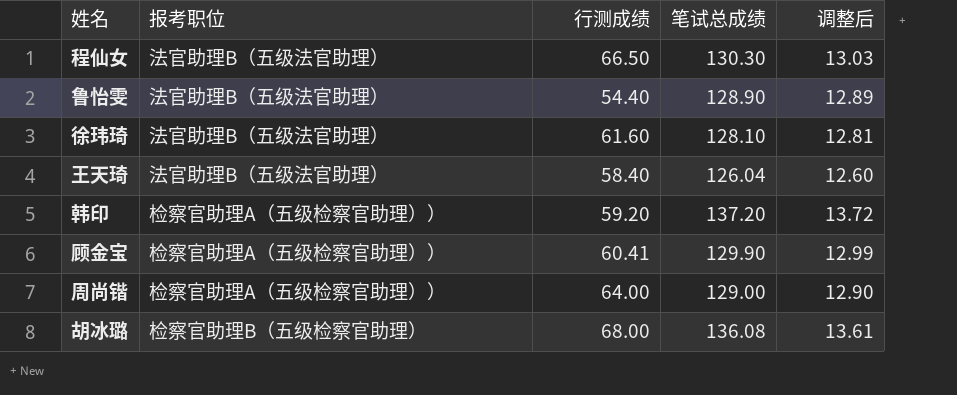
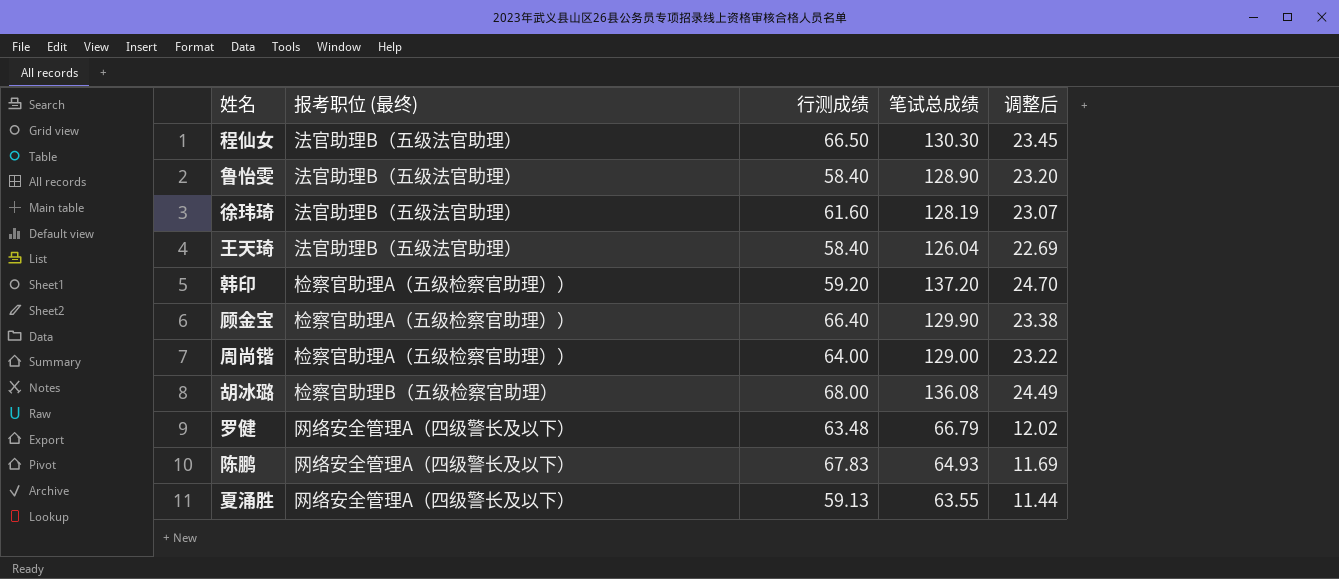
column name: 报考职位 -> 报考职位 (最终)
column 调整后 | formula: [笔试总成绩] * 0.1 -> [笔试总成绩] * 0.18
鲁怡雯 | 行测成绩: 54.40 -> 58.40
徐玮琦 | 笔试总成绩: 128.10 -> 128.19
顾金宝 | 行测成绩: 60.41 -> 66.40
row 罗健: none -> 网络安全管理A（四级警长及以下） | 63.48 | 66.79 | 12.02
row 陈鹏: none -> 网络安全管理A（四级警长及以下） | 67.83 | 64.93 | 11.69
row 夏涌胜: none -> 网络安全管理A（四级警长及以下） | 59.13 | 63.55 | 11.44

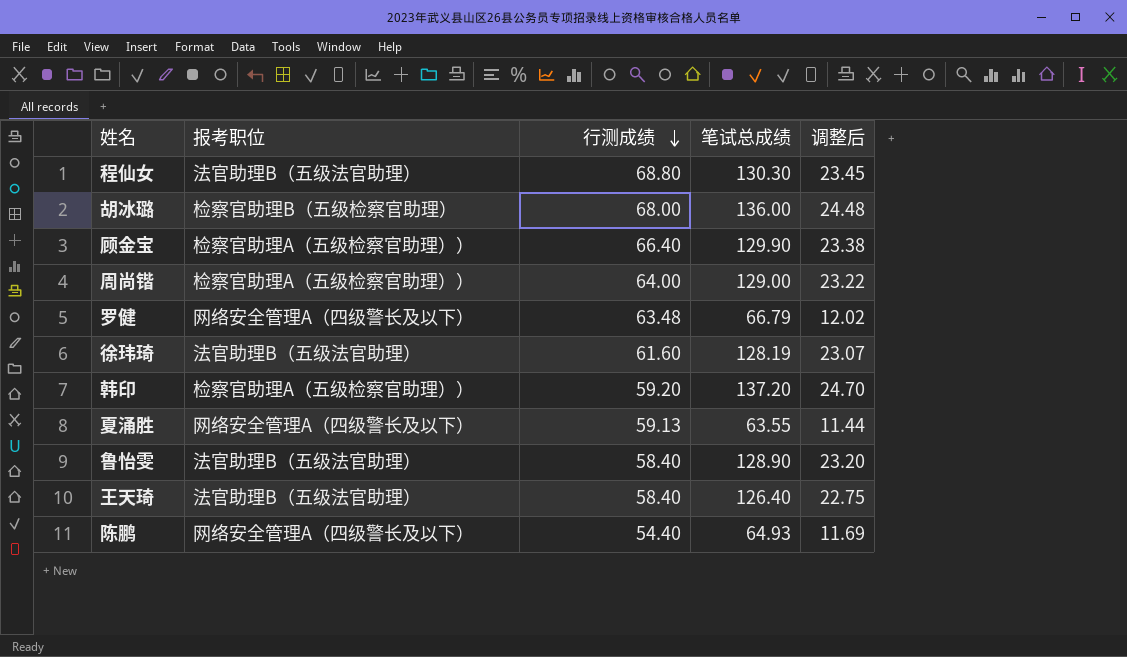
row order: none -> 行测成绩 descending
column name: 报考职位 (最终) -> 报考职位
程仙女 | 行测成绩: 66.50 -> 68.80
胡冰璐 | 笔试总成绩: 136.08 -> 136.00
胡冰璐 | 调整后: 24.49 -> 24.48
王天琦 | 笔试总成绩: 126.04 -> 126.40
王天琦 | 调整后: 22.69 -> 22.75
陈鹏 | 行测成绩: 67.83 -> 54.40

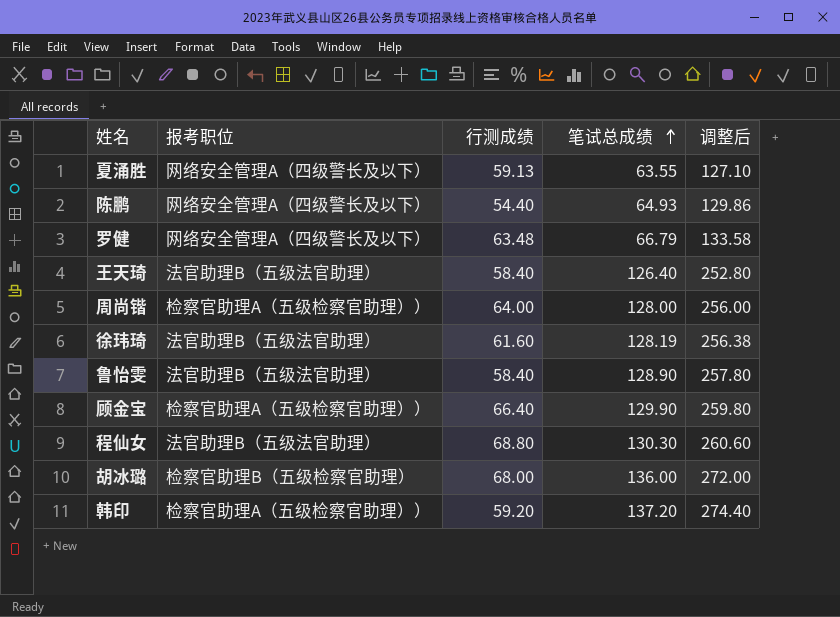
row order: 行测成绩 descending -> 笔试总成绩 ascending
column 调整后 | formula: [笔试总成绩] * 0.18 -> [笔试总成绩] * 2
周尚锴 | 笔试总成绩: 129.00 -> 128.00

